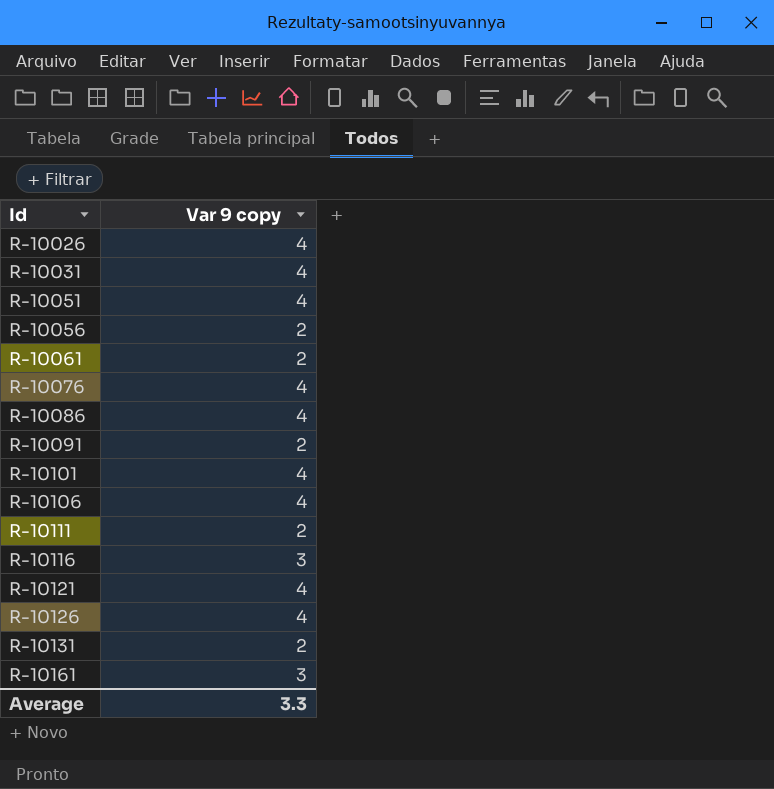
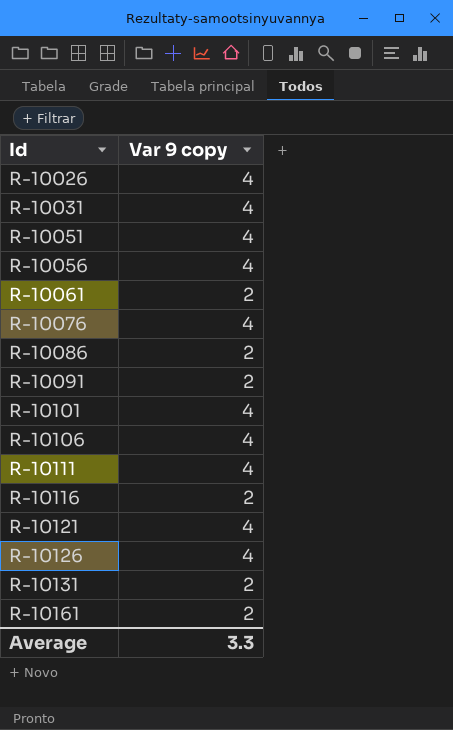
R-10056 | Var 9 copy: 2 -> 4
R-10086 | Var 9 copy: 4 -> 2
R-10111 | Var 9 copy: 2 -> 4
R-10116 | Var 9 copy: 3 -> 2
R-10161 | Var 9 copy: 3 -> 2

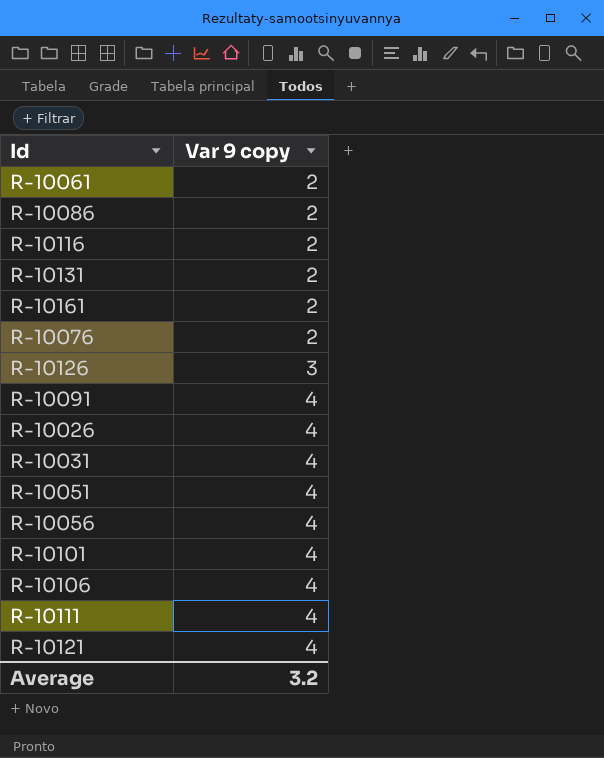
row order: Id ascending -> Var 9 copy ascending
R-10076 | Var 9 copy: 4 -> 2
R-10126 | Var 9 copy: 4 -> 3
R-10091 | Var 9 copy: 2 -> 4
Average | Var 9 copy: 3.3 -> 3.2

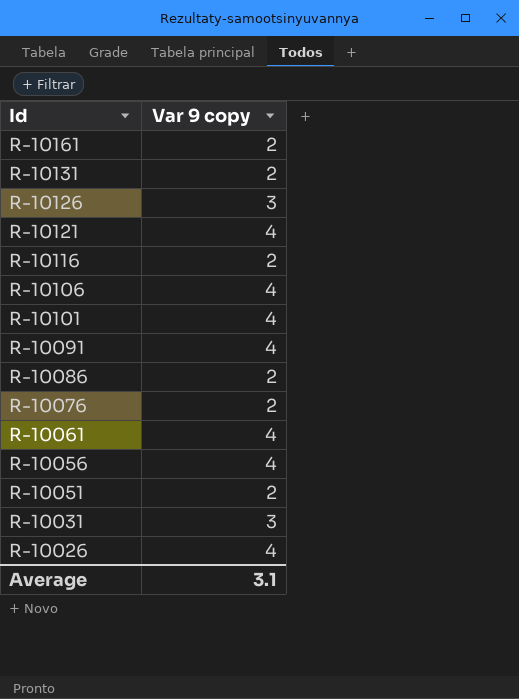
row order: Var 9 copy ascending -> Id descending
row R-10111: 4 -> none
R-10061 | Var 9 copy: 2 -> 4
R-10051 | Var 9 copy: 4 -> 2
R-10031 | Var 9 copy: 4 -> 3
Average | Var 9 copy: 3.2 -> 3.1

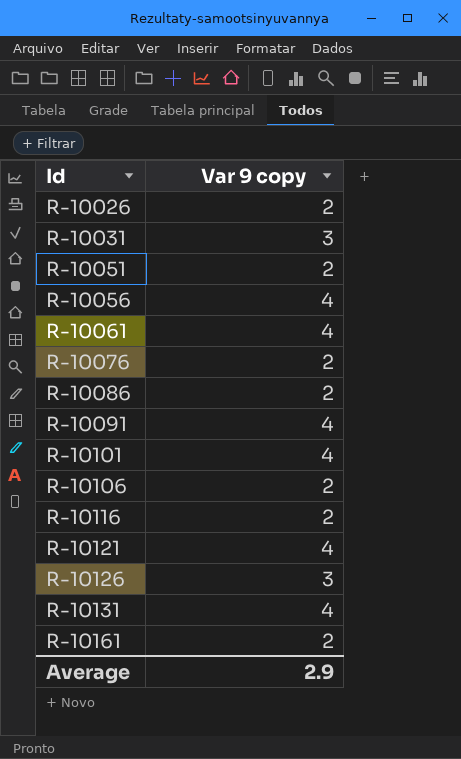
row order: Id descending -> Id ascending
R-10026 | Var 9 copy: 4 -> 2
R-10106 | Var 9 copy: 4 -> 2
R-10131 | Var 9 copy: 2 -> 4
Average | Var 9 copy: 3.1 -> 2.9

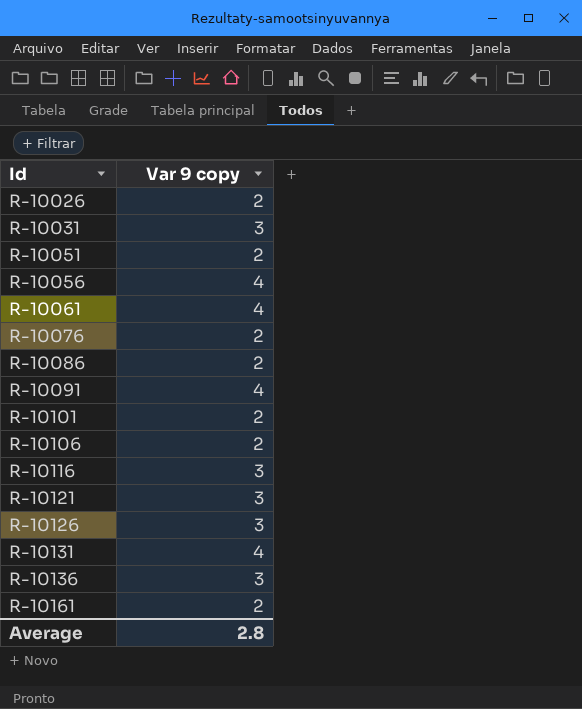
R-10101 | Var 9 copy: 4 -> 2
R-10116 | Var 9 copy: 2 -> 3
R-10121 | Var 9 copy: 4 -> 3
row R-10136: none -> 3
Average | Var 9 copy: 2.9 -> 2.8

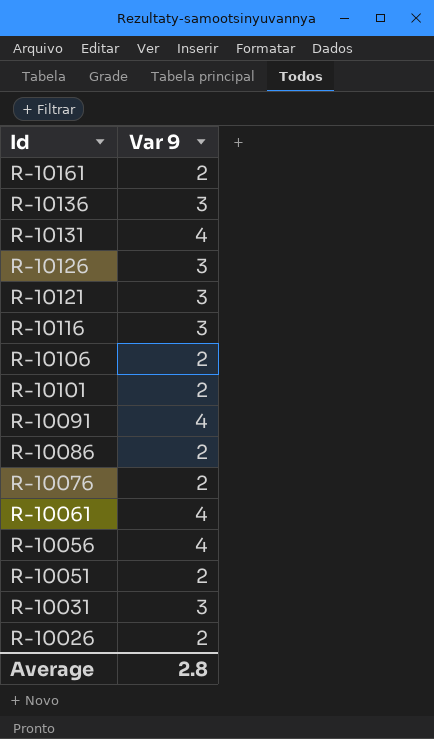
row order: Id ascending -> Id descending
column name: Var 9 copy -> Var 9

